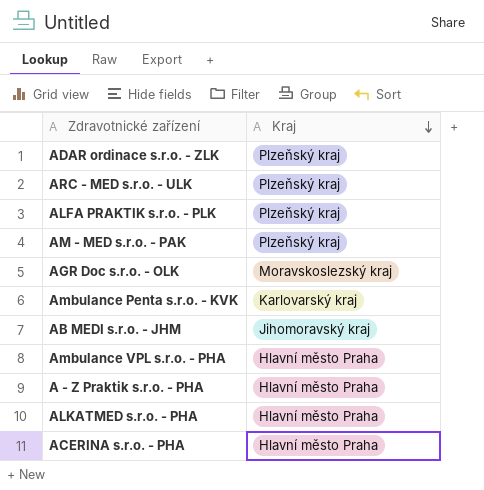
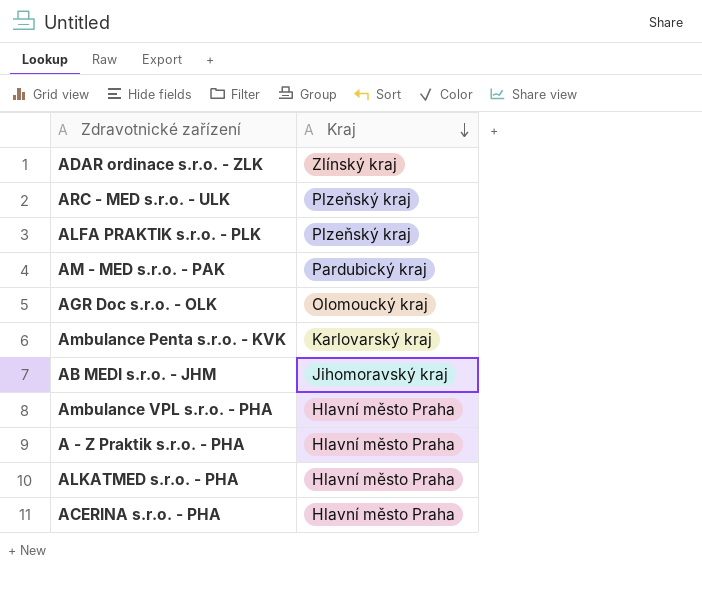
ADAR ordinace s.r.o. - ZLK | Kraj: Plzeňský kraj -> Zlínský kraj
AM - MED s.r.o. - PAK | Kraj: Plzeňský kraj -> Pardubický kraj
AGR Doc s.r.o. - OLK | Kraj: Moravskoslezský kraj -> Olomoucký kraj

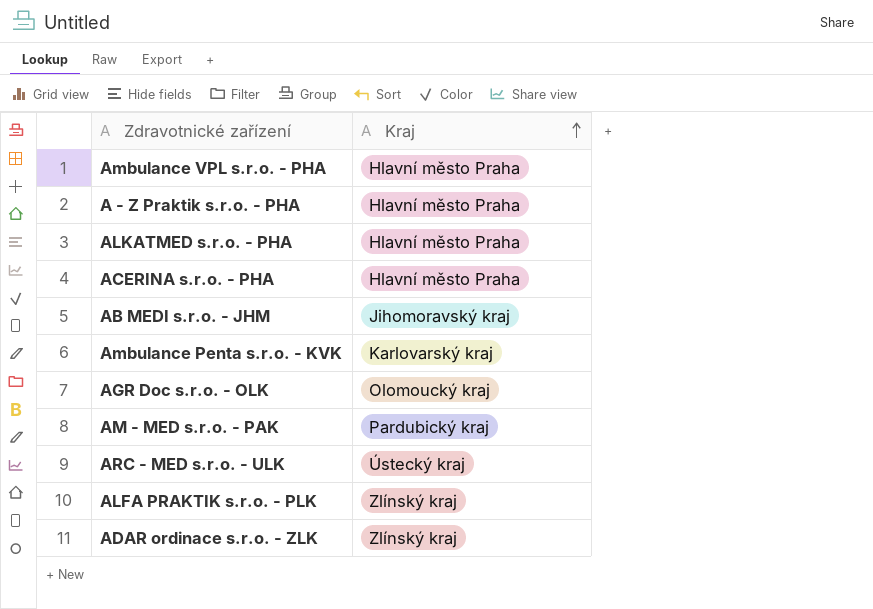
row order: Kraj descending -> Kraj ascending
ARC - MED s.r.o. - ULK | Kraj: Plzeňský kraj -> Ústecký kraj
ALFA PRAKTIK s.r.o. - PLK | Kraj: Plzeňský kraj -> Zlínský kraj

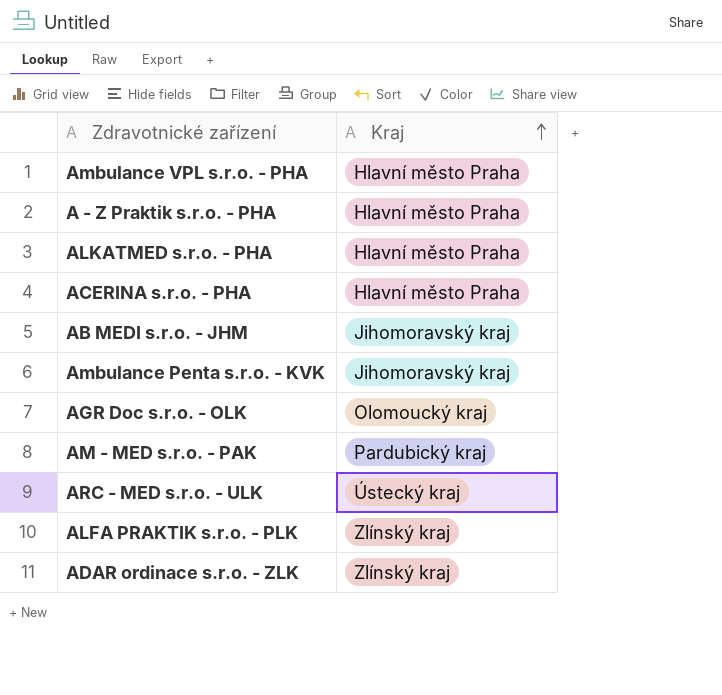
Ambulance Penta s.r.o. - KVK | Kraj: Karlovarský kraj -> Jihomoravský kraj

